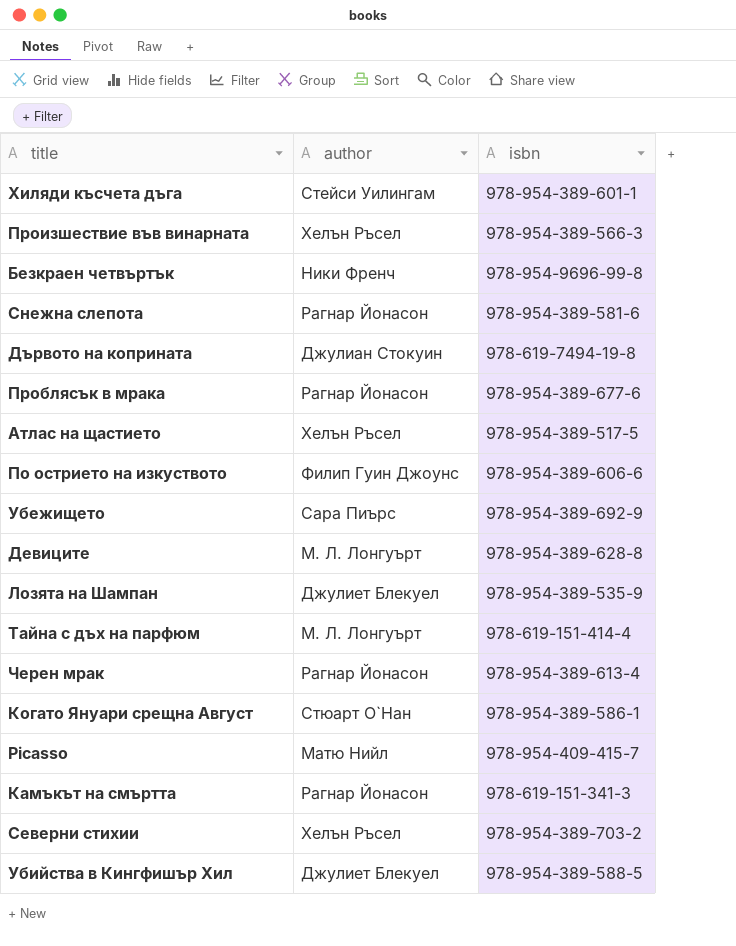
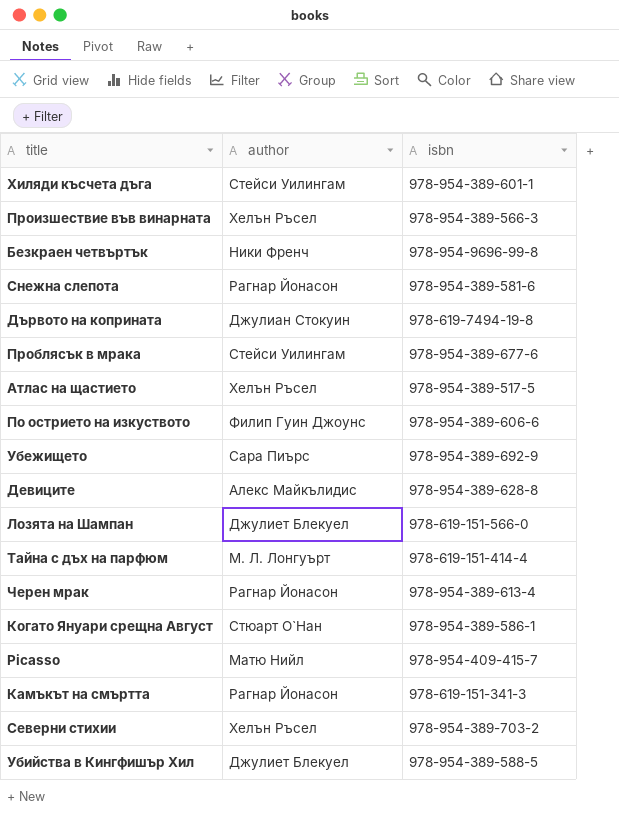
Проблясък в мрака | author: Рагнар Йонасон -> Стейси Уилингам
Девиците | author: М. Л. Лонгуърт -> Алекс Майкълидис
Лозята на Шампан | isbn: 978-954-389-535-9 -> 978-619-151-566-0

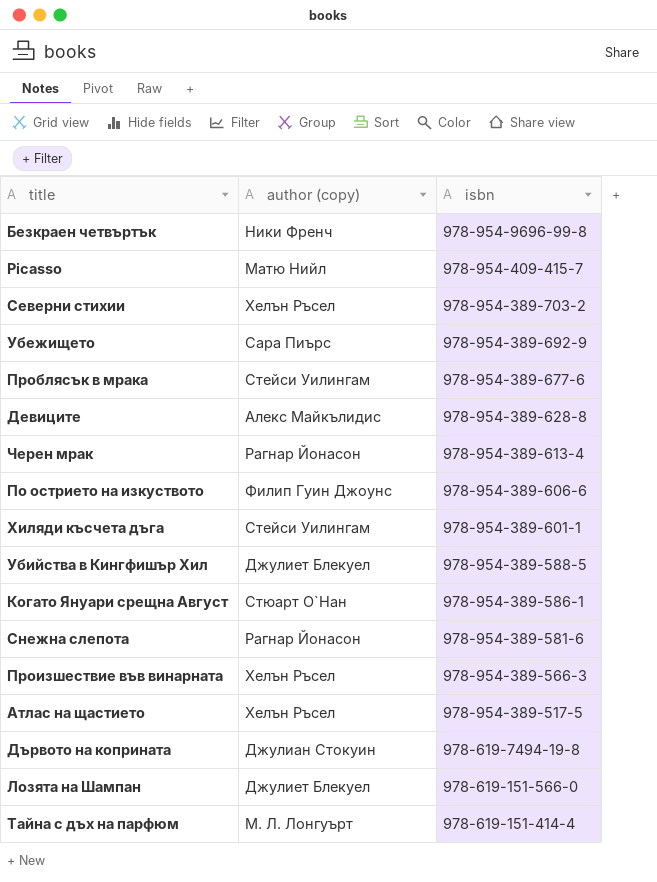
row order: none -> isbn descending
column name: author -> author (copy)
row Камъкът на смъртта: Рагнар Йонасон | 978-619-151-341-3 -> none

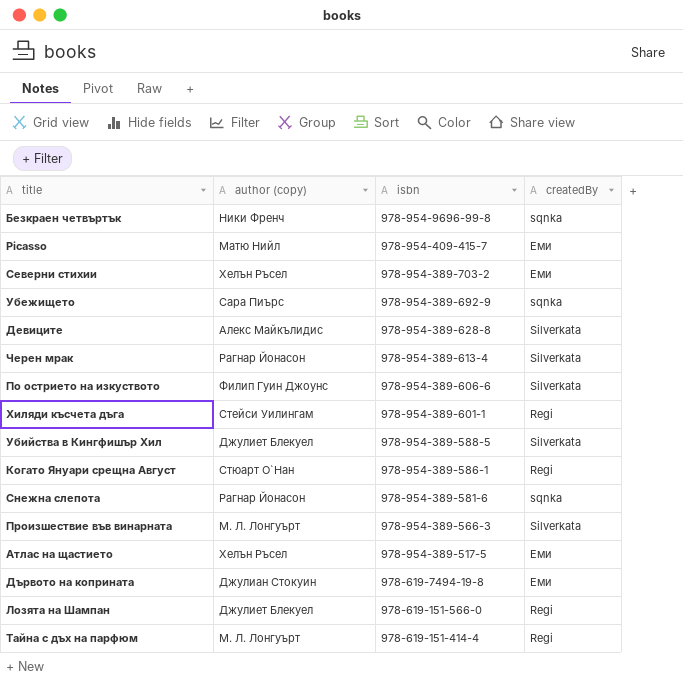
column createdBy | position: none -> 4
row Проблясък в мрака: Стейси Уилингам | 978-954-389-677-6 -> none
Произшествие във винарната | author (copy): Хелън Ръсел -> М. Л. Лонгуърт

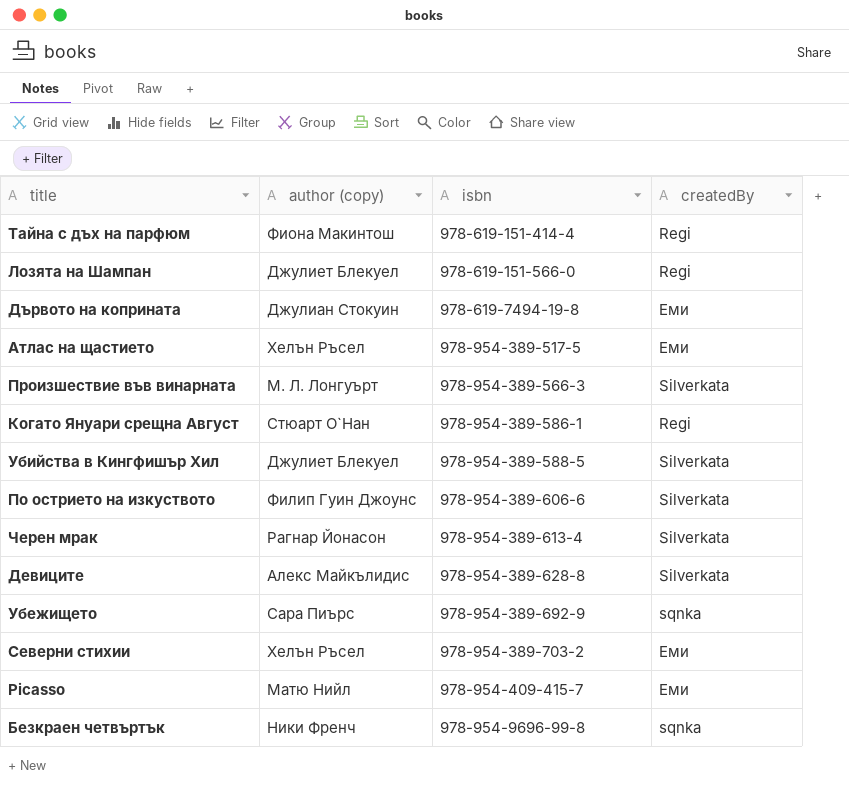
row order: isbn descending -> isbn ascending
row Хиляди късчета дъга: Стейси Уилингам | 978-954-389-601-1 | Regi -> none
row Снежна слепота: Рагнар Йонасон | 978-954-389-581-6 | sqnka -> none
Тайна с дъх на парфюм | author (copy): М. Л. Лонгуърт -> Фиона Макинтош

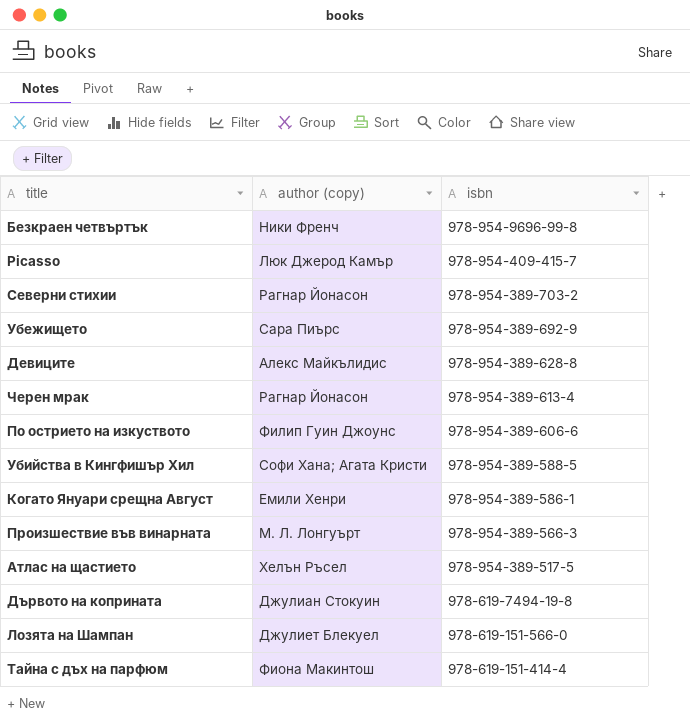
row order: isbn ascending -> isbn descending
column createdBy | position: 4 -> none
Picasso | author (copy): Матю Нийл -> Люк Джерод Камър
Северни стихии | author (copy): Хелън Ръсел -> Рагнар Йонасон
Убийства в Кингфишър Хил | author (copy): Джулиет Блекуел -> Софи Хана; Агата Кристи
Когато Януари срещна Август | author (copy): Стюарт О`Нан -> Емили Хенри

